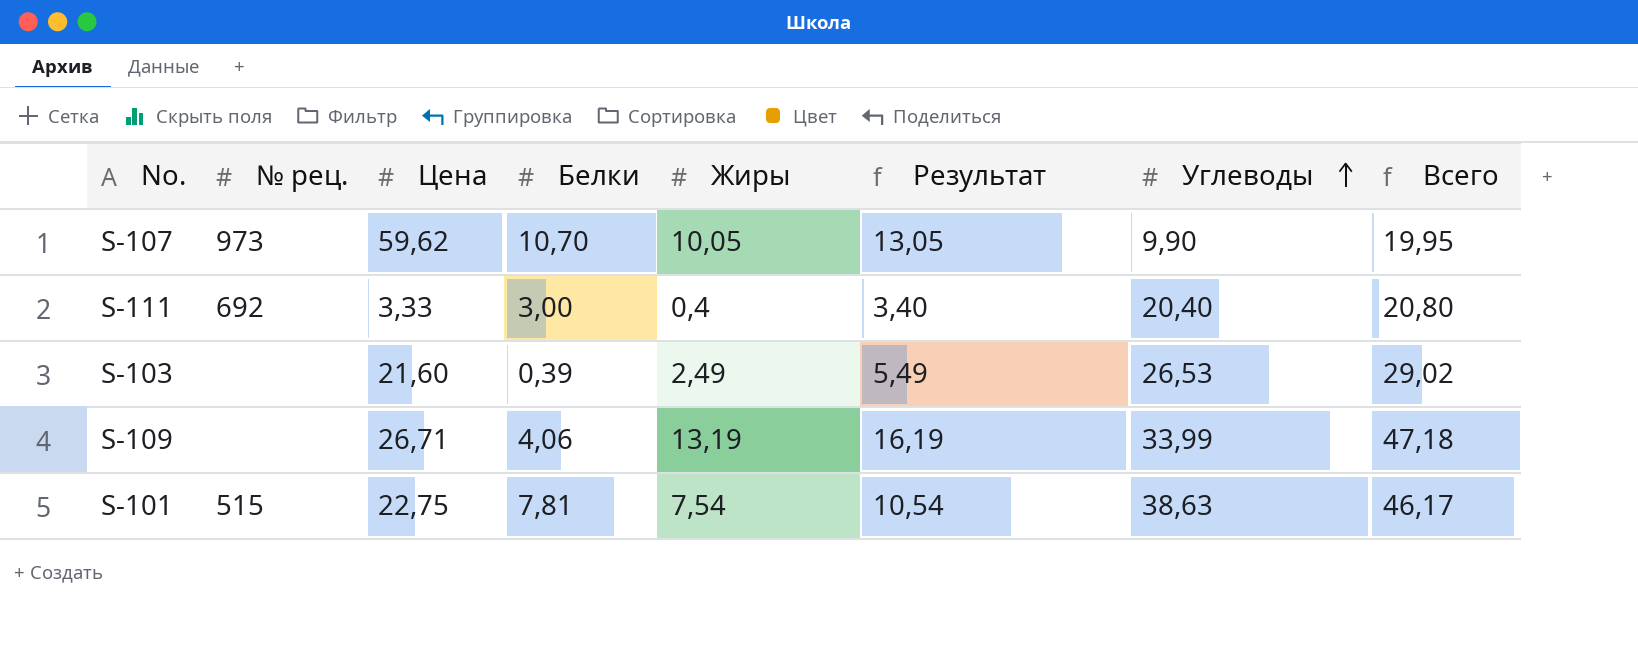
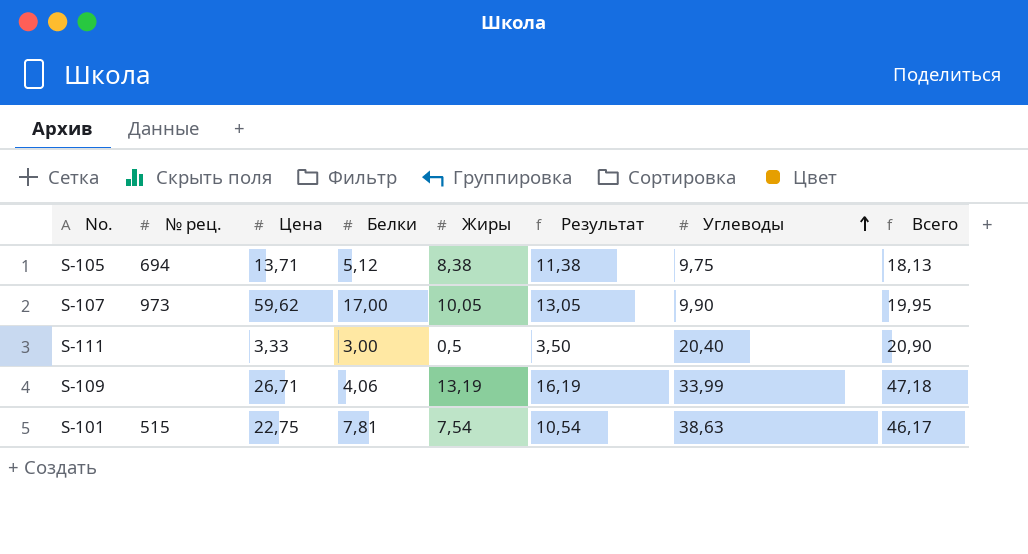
row S-103: none | 21,60 | 0,39 | 2,49 | 5,49 | 26,53 | 29,02 -> none
row S-105: none -> 694 | 13,71 | 5,12 | 8,38 | 11,38 | 9,75 | 18,13
S-107 | Белки: 10,70 -> 17,00
S-111 | № рец.: 692 -> none
S-111 | Жиры: 0,4 -> 0,5
S-111 | Результат: 3,40 -> 3,50
S-111 | Всего: 20,80 -> 20,90

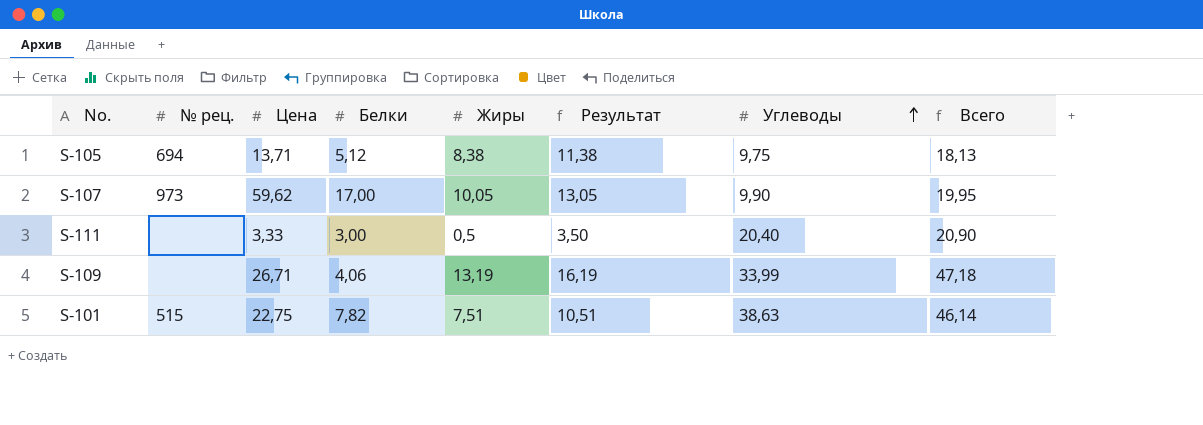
S-101 | Белки: 7,81 -> 7,82
S-101 | Жиры: 7,54 -> 7,51
S-101 | Результат: 10,54 -> 10,51
S-101 | Всего: 46,17 -> 46,14

